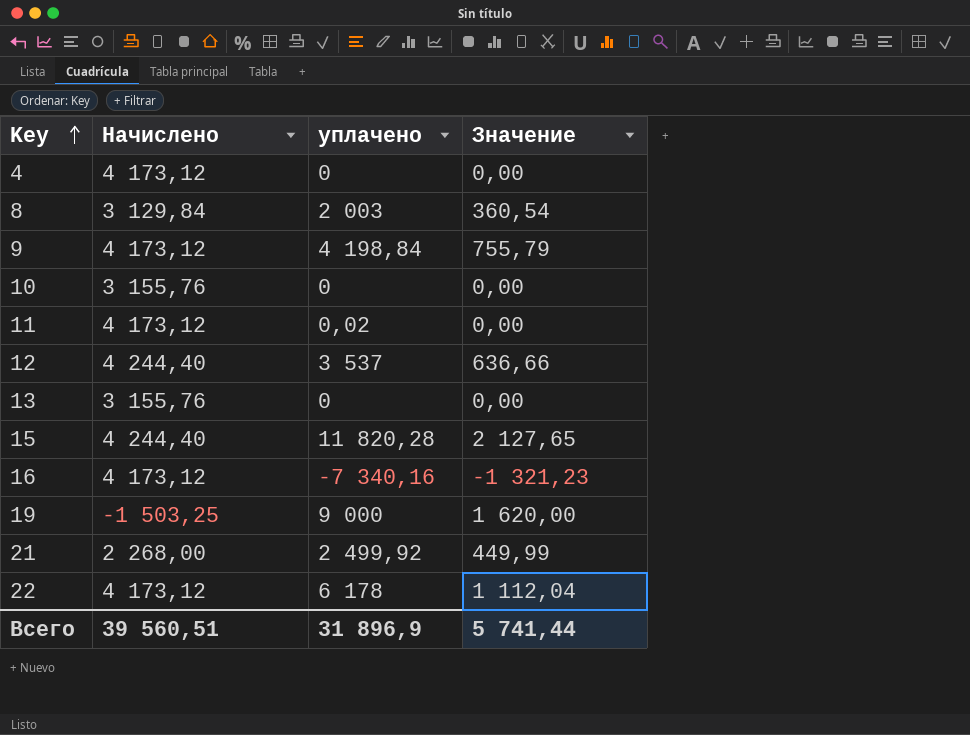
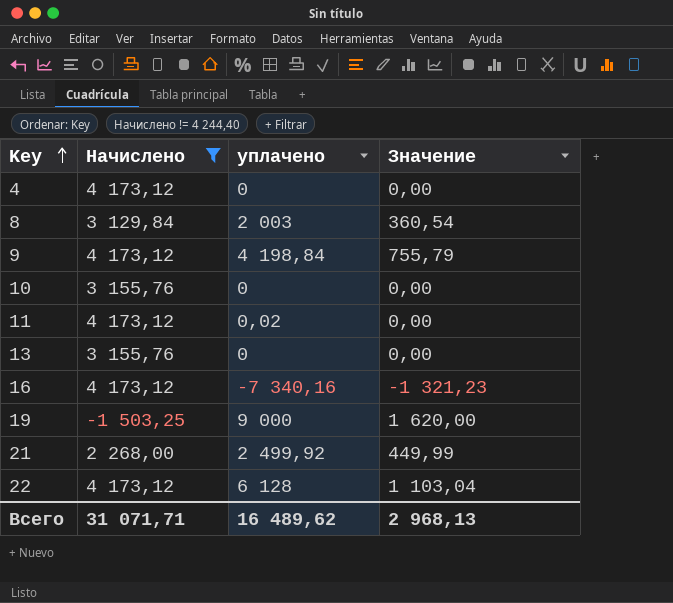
filter: none -> Начислено != 4 244,40
22 | уплачено: 6 178 -> 6 128
22 | Значение: 1 112,04 -> 1 103,04
Всего | Начислено: 39 560,51 -> 31 071,71
Всего | уплачено: 31 896,9 -> 16 489,62
Всего | Значение: 5 741,44 -> 2 968,13

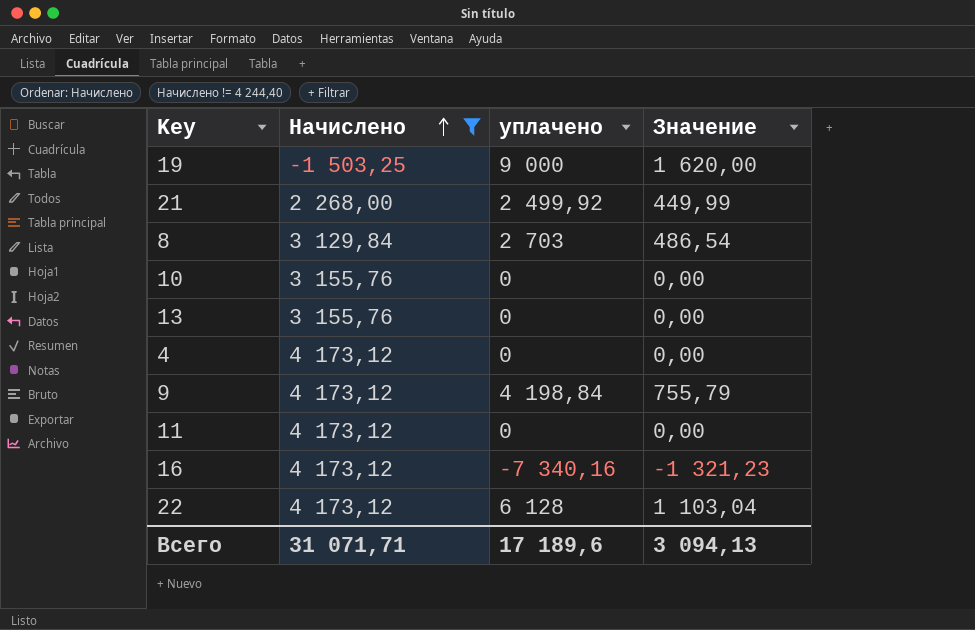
row order: Key ascending -> Начислено ascending
8 | уплачено: 2 003 -> 2 703
8 | Значение: 360,54 -> 486,54
11 | уплачено: 0,02 -> 0
Всего | уплачено: 16 489,62 -> 17 189,6
Всего | Значение: 2 968,13 -> 3 094,13

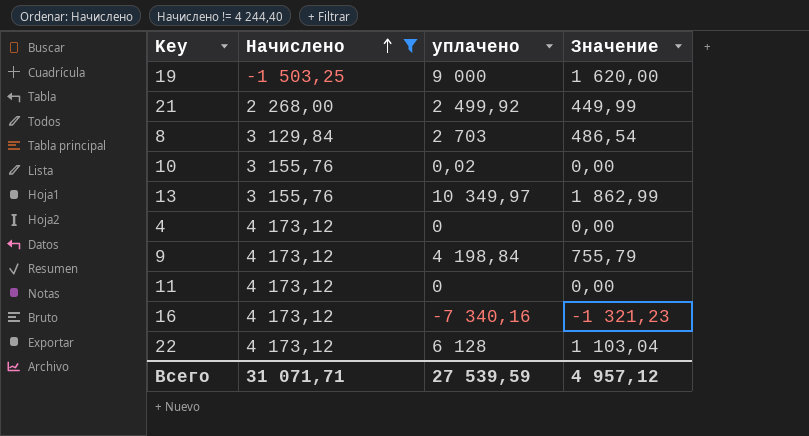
10 | уплачено: 0 -> 0,02
13 | уплачено: 0 -> 10 349,97
13 | Значение: 0,00 -> 1 862,99
Всего | уплачено: 17 189,6 -> 27 539,59
Всего | Значение: 3 094,13 -> 4 957,12

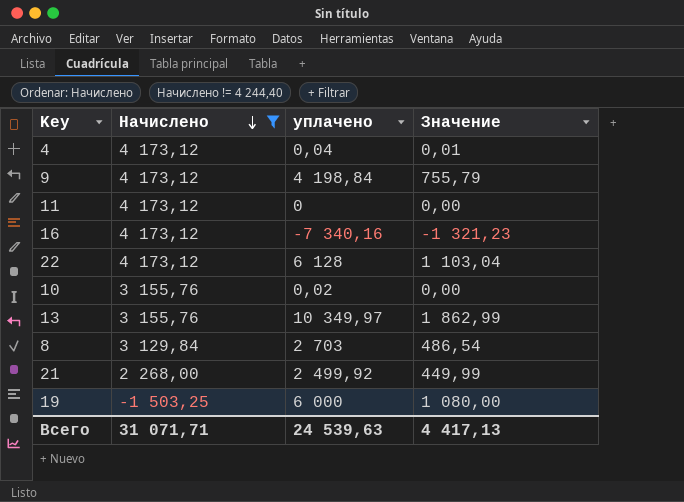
row order: Начислено ascending -> Начислено descending
4 | уплачено: 0 -> 0,04
4 | Значение: 0,00 -> 0,01
19 | уплачено: 9 000 -> 6 000
19 | Значение: 1 620,00 -> 1 080,00
Всего | уплачено: 27 539,59 -> 24 539,63
Всего | Значение: 4 957,12 -> 4 417,13

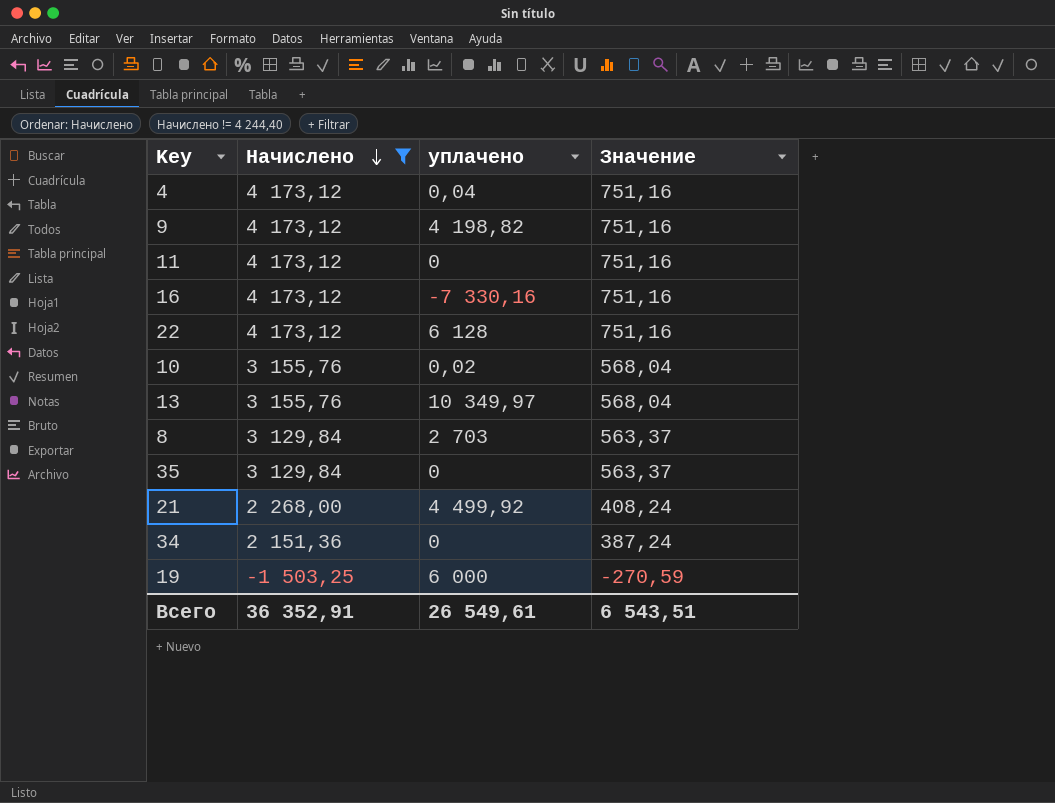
column Значение | formula: [уплачено] * 0,18 -> [Начислено] * 0,18
9 | уплачено: 4 198,84 -> 4 198,82
16 | уплачено: -7 340,16 -> -7 330,16
row 35: none -> 3 129,84 | 0 | 563,37
21 | уплачено: 2 499,92 -> 4 499,92
row 34: none -> 2 151,36 | 0 | 387,24
Всего | Начислено: 31 071,71 -> 36 352,91
Всего | уплачено: 24 539,63 -> 26 549,61
Всего | Значение: 4 417,13 -> 6 543,51

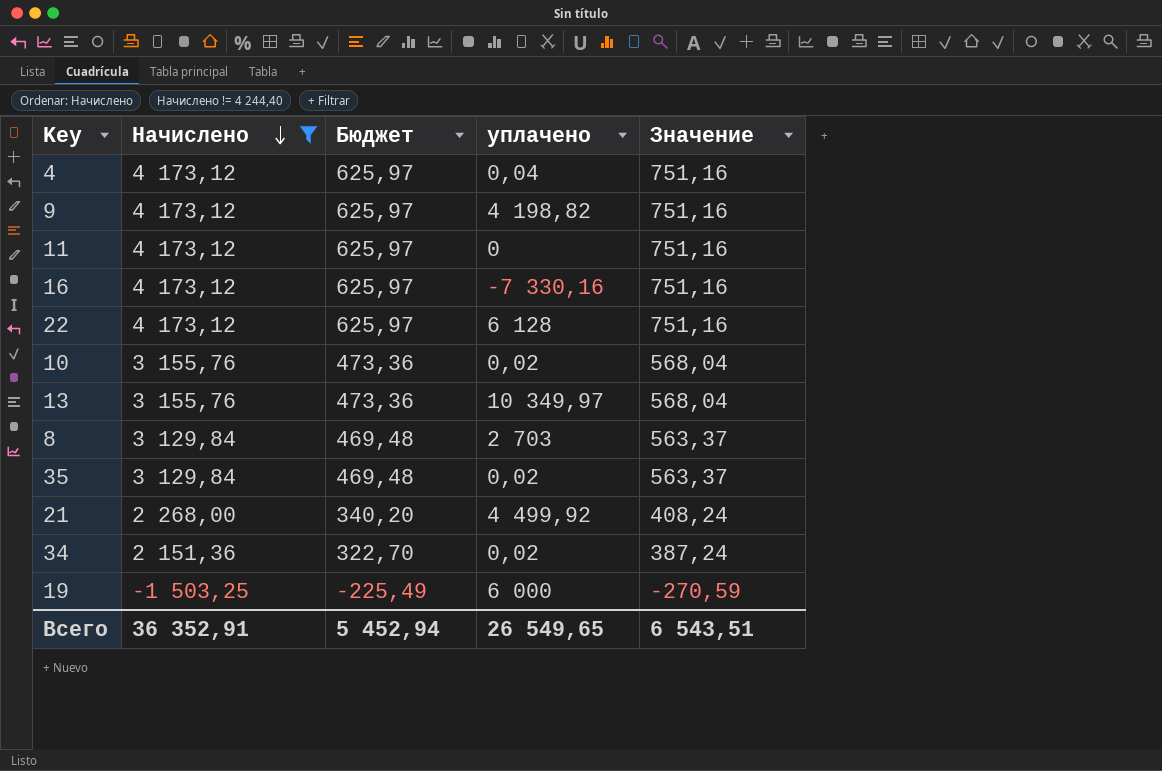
column Бюджет | formula: none -> [Начислено] * 0,15
35 | уплачено: 0 -> 0,02
34 | уплачено: 0 -> 0,02
Всего | уплачено: 26 549,61 -> 26 549,65

